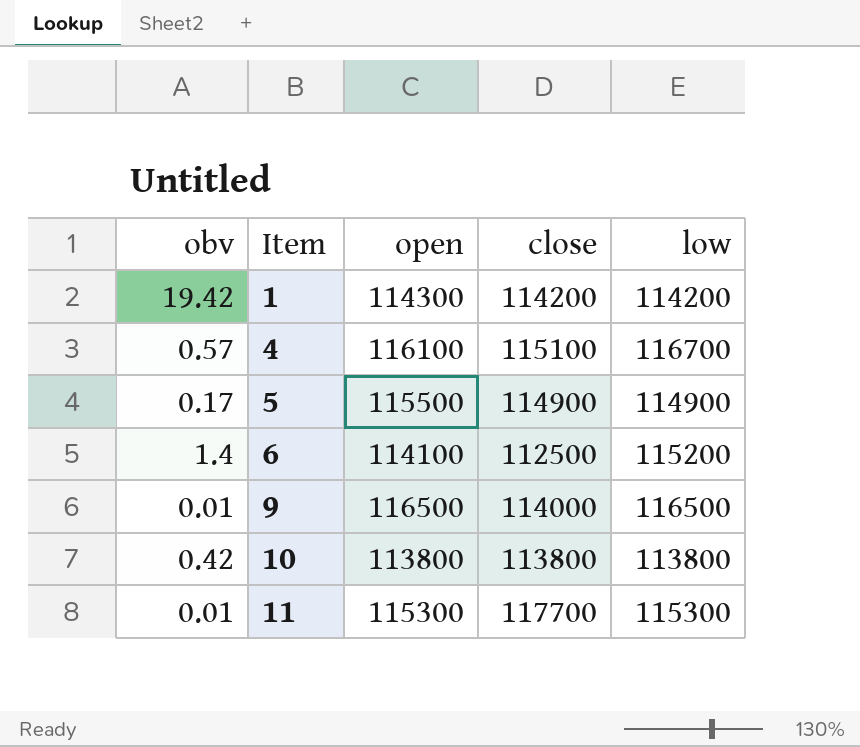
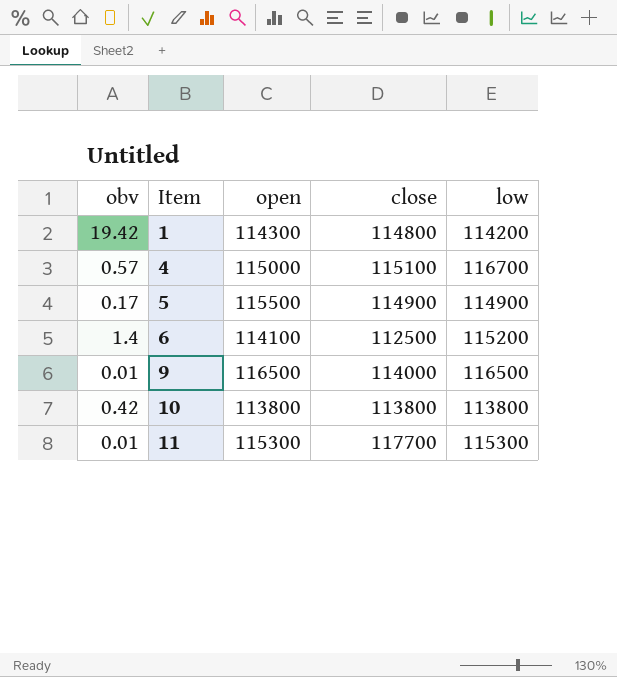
1 | close: 114200 -> 114800
4 | open: 116100 -> 115000

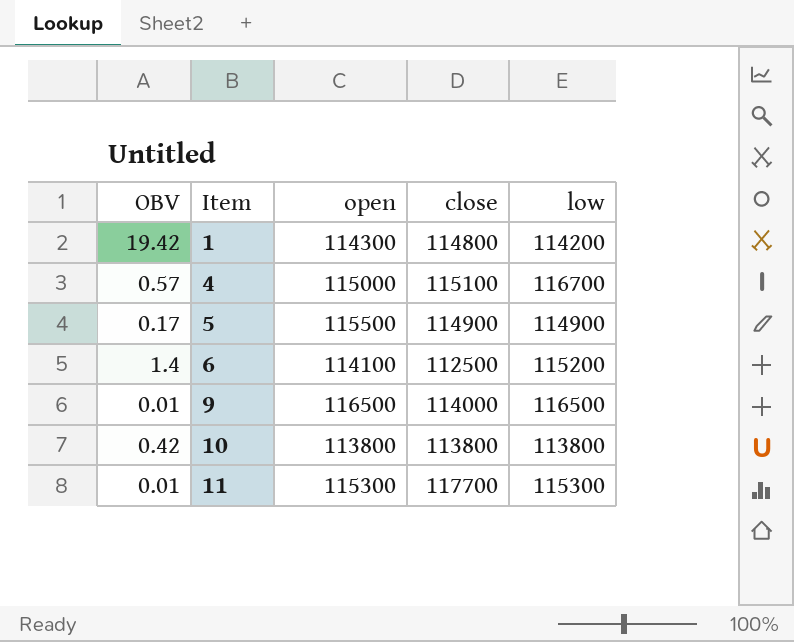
column name: obv -> OBV

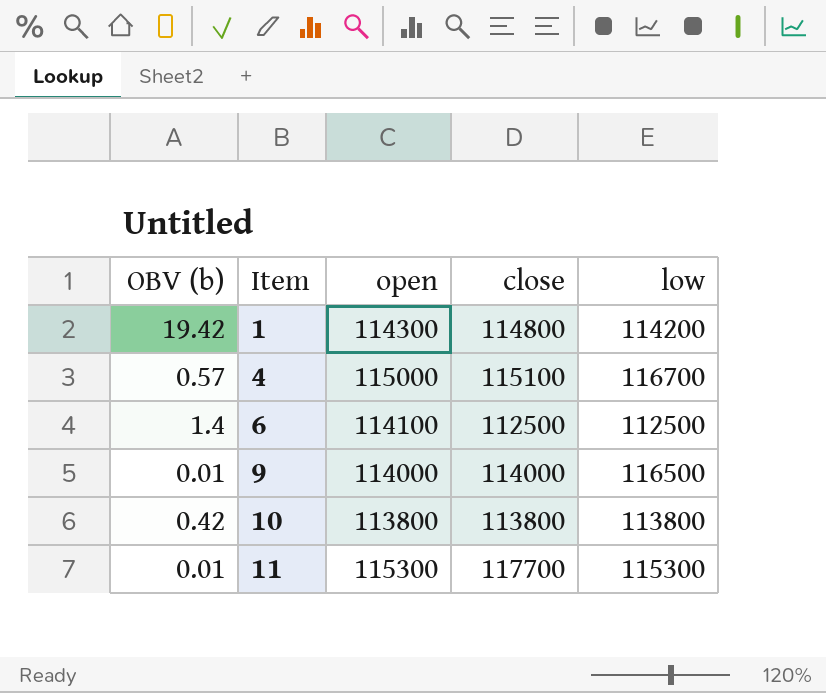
column name: OBV -> OBV (b)
row 5: 0.17 | 115500 | 114900 | 114900 -> none
6 | low: 115200 -> 112500
9 | open: 116500 -> 114000

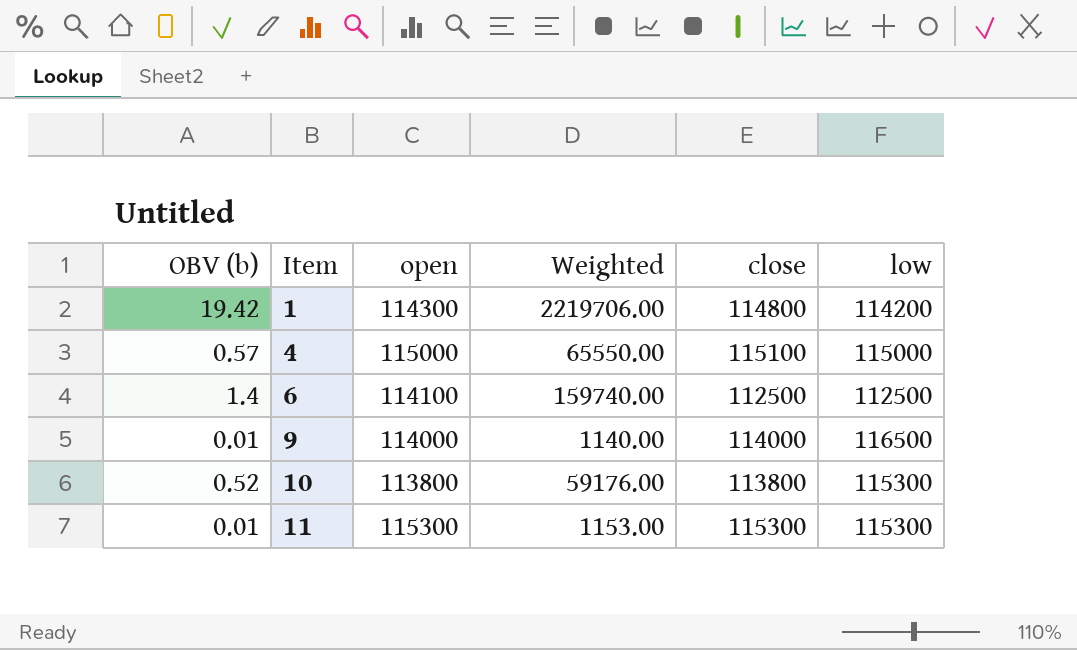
column Weighted | formula: none -> [OBV (b)] * [open]
4 | low: 116700 -> 115000
10 | OBV (b): 0.42 -> 0.52
10 | low: 113800 -> 115300
11 | close: 117700 -> 115300

